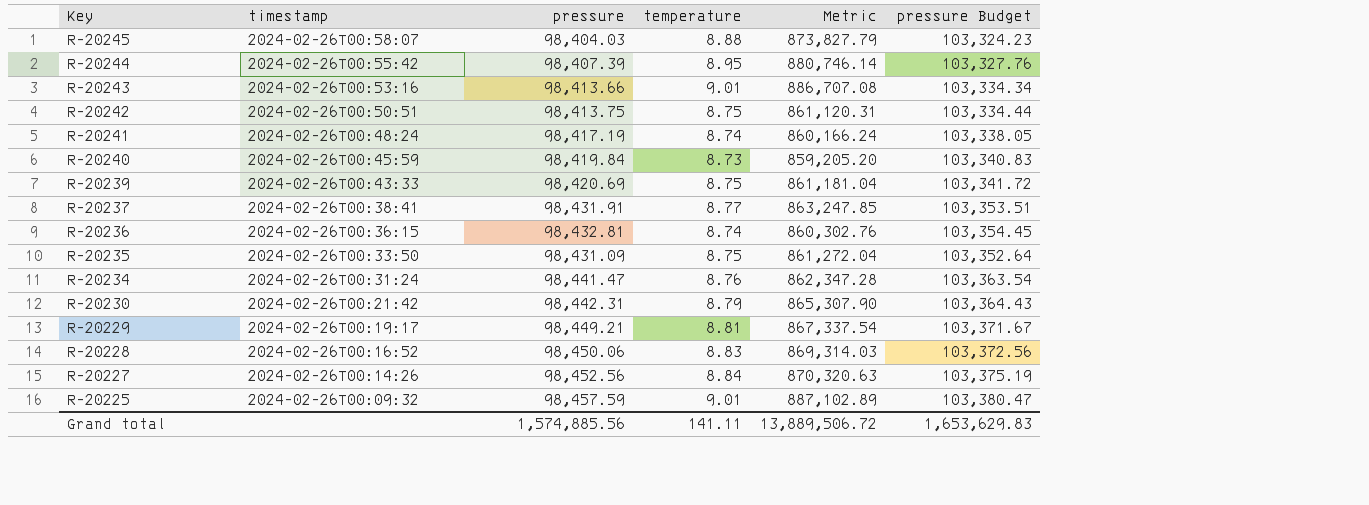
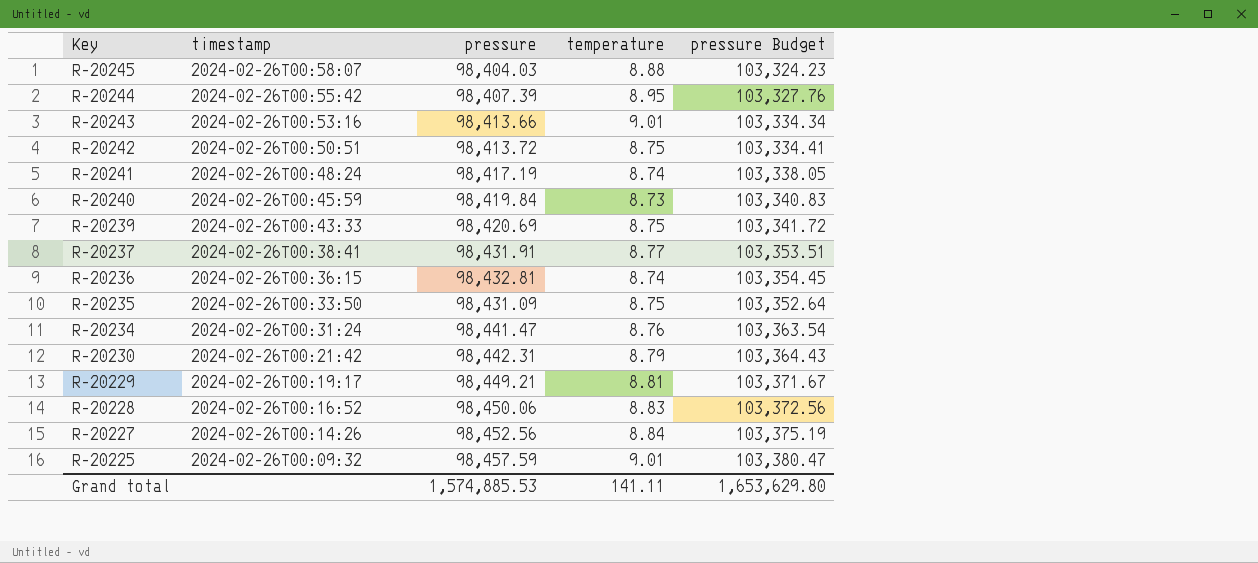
column Metric | formula: [pressure] * [temperature] -> none
R-20242 | pressure: 98,413.75 -> 98,413.72
R-20242 | pressure Budget: 103,334.44 -> 103,334.41
Grand total | pressure: 1,574,885.56 -> 1,574,885.53
Grand total | pressure Budget: 1,653,629.83 -> 1,653,629.80

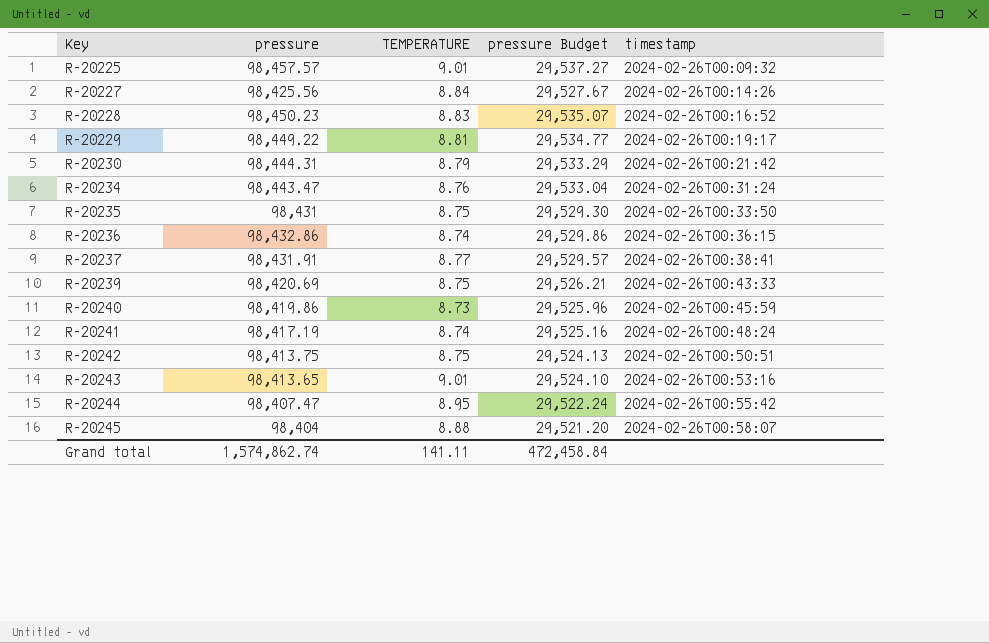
row order: Key descending -> Key ascending
column name: temperature -> TEMPERATURE
column pressure Budget | formula: [pressure] * 1.05 -> [pressure] * 0.3
column timestamp | position: 2 -> 5
R-20225 | pressure: 98,457.59 -> 98,457.57
R-20227 | pressure: 98,452.56 -> 98,425.56
R-20228 | pressure: 98,450.06 -> 98,450.23
R-20229 | pressure: 98,449.21 -> 98,449.22
R-20230 | pressure: 98,442.31 -> 98,444.31
R-20234 | pressure: 98,441.47 -> 98,443.47
R-20235 | pressure: 98,431.09 -> 98,431
R-20236 | pressure: 98,432.81 -> 98,432.86
R-20240 | pressure: 98,419.84 -> 98,419.86
R-20242 | pressure: 98,413.72 -> 98,413.75
R-20243 | pressure: 98,413.66 -> 98,413.65
R-20244 | pressure: 98,407.39 -> 98,407.47
R-20245 | pressure: 98,404.03 -> 98,404
Grand total | pressure: 1,574,885.53 -> 1,574,862.74
Grand total | pressure Budget: 1,653,629.80 -> 472,458.84

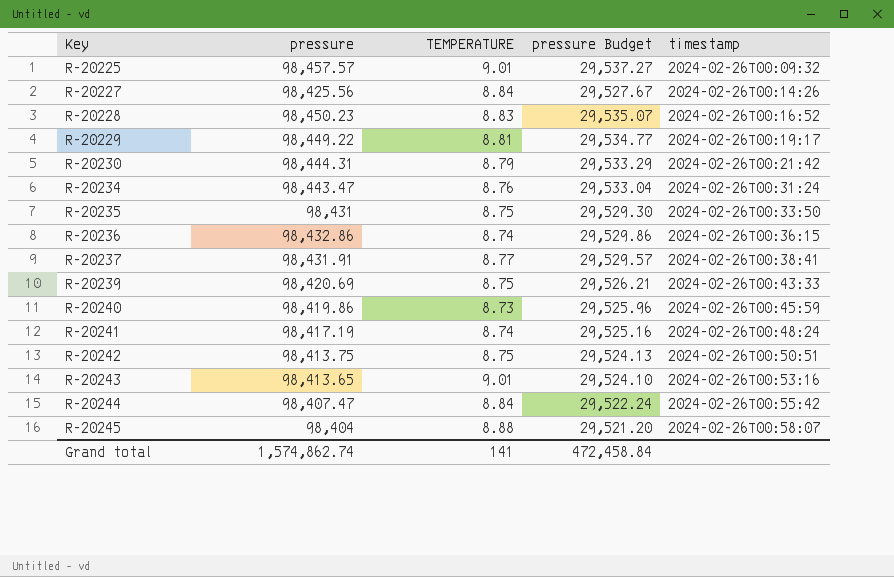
R-20244 | TEMPERATURE: 8.95 -> 8.84
Grand total | TEMPERATURE: 141.11 -> 141

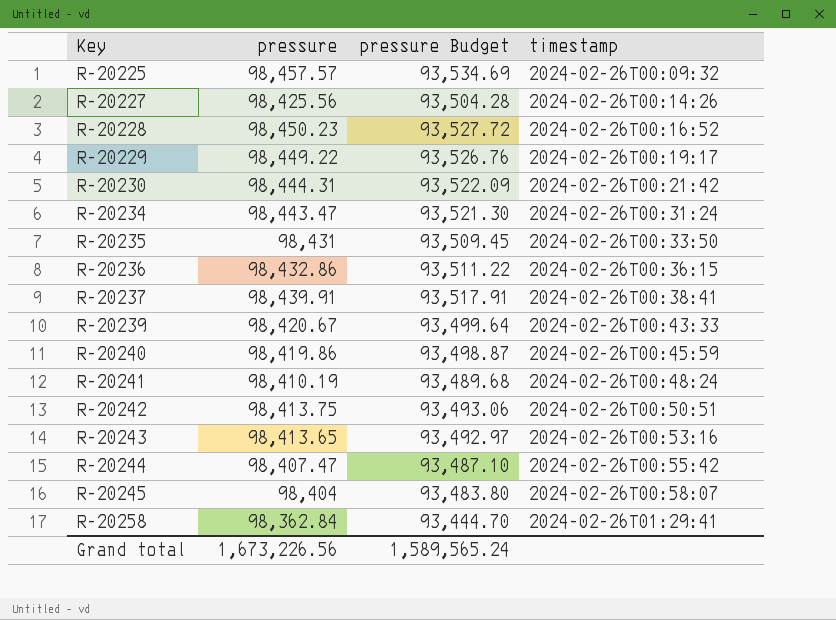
column TEMPERATURE | position: 3 -> none
column pressure Budget | formula: [pressure] * 0.3 -> [pressure] * 0.95
R-20237 | pressure: 98,431.91 -> 98,439.91
R-20239 | pressure: 98,420.69 -> 98,420.67
R-20241 | pressure: 98,417.19 -> 98,410.19
row R-20258: none -> 98,362.84 | 93,444.70 | 2024-02-26T01:29:41
Grand total | pressure: 1,574,862.74 -> 1,673,226.56
Grand total | pressure Budget: 472,458.84 -> 1,589,565.24

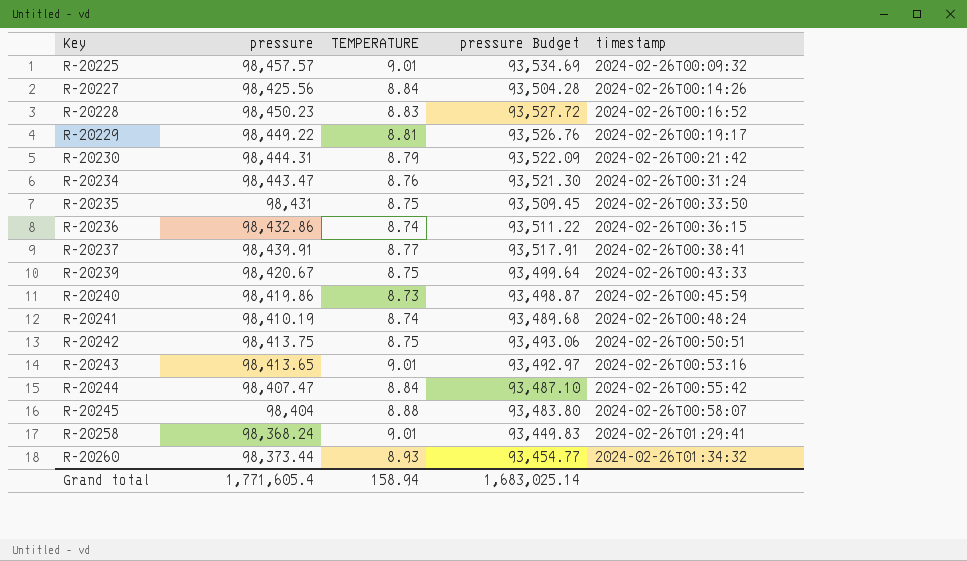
column TEMPERATURE | position: none -> 3
R-20258 | pressure: 98,362.84 -> 98,368.24
R-20258 | pressure Budget: 93,444.70 -> 93,449.83
row R-20260: none -> 98,373.44 | 8.93 | 93,454.77 | 2024-02-26T01:34:32
Grand total | pressure: 1,673,226.56 -> 1,771,605.4
Grand total | pressure Budget: 1,589,565.24 -> 1,683,025.14

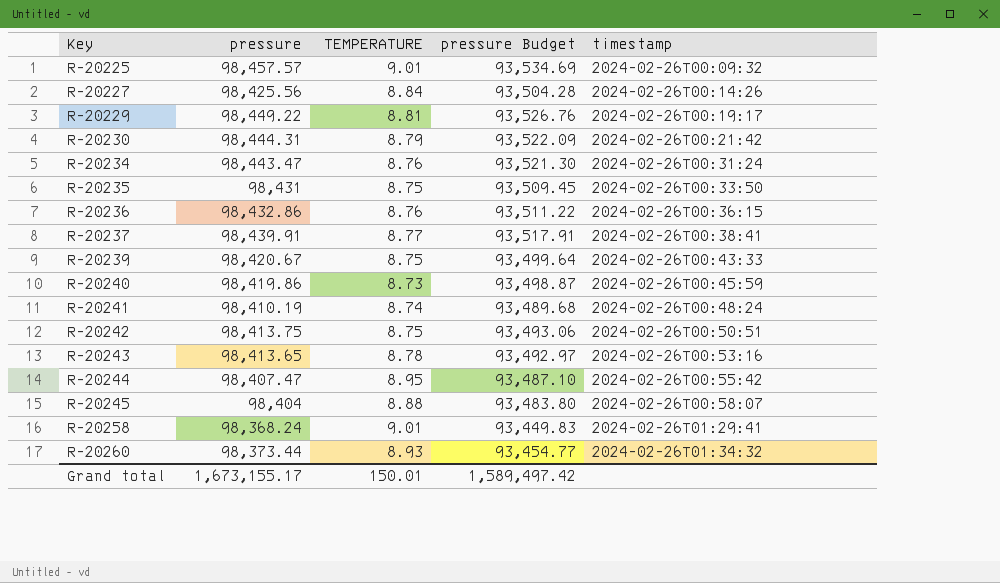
row R-20228: 98,450.23 | 8.83 | 93,527.72 | 2024-02-26T00:16:52 -> none
R-20236 | TEMPERATURE: 8.74 -> 8.76
R-20243 | TEMPERATURE: 9.01 -> 8.78
R-20244 | TEMPERATURE: 8.84 -> 8.95
Grand total | pressure: 1,771,605.4 -> 1,673,155.17
Grand total | TEMPERATURE: 158.94 -> 150.01
Grand total | pressure Budget: 1,683,025.14 -> 1,589,497.42

